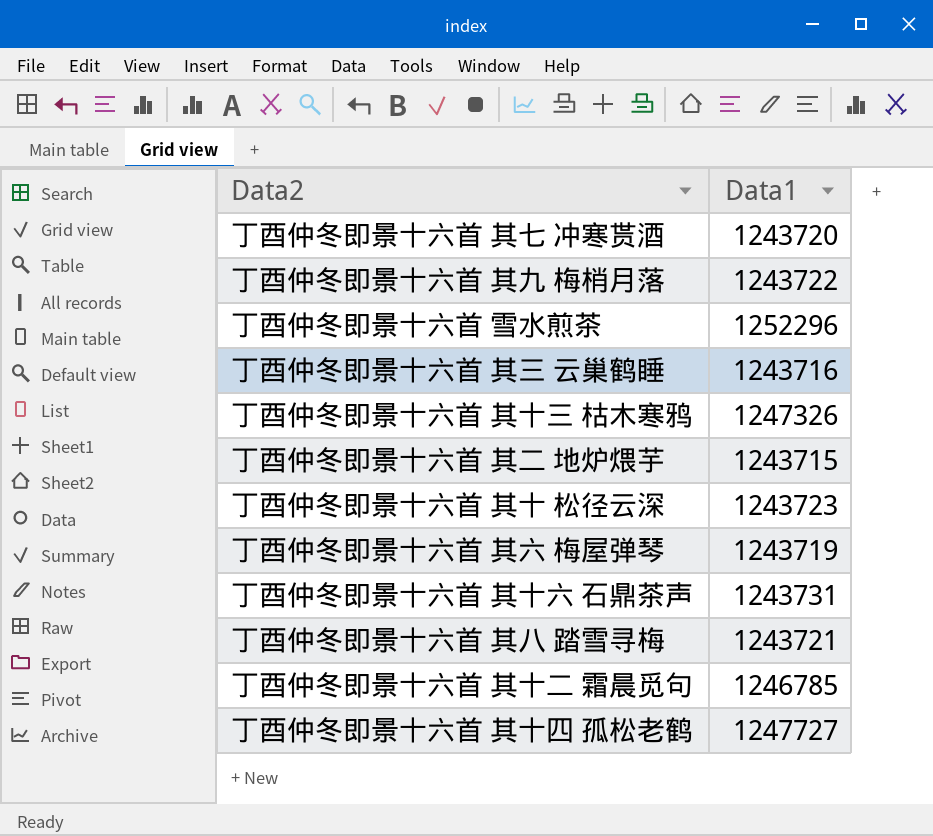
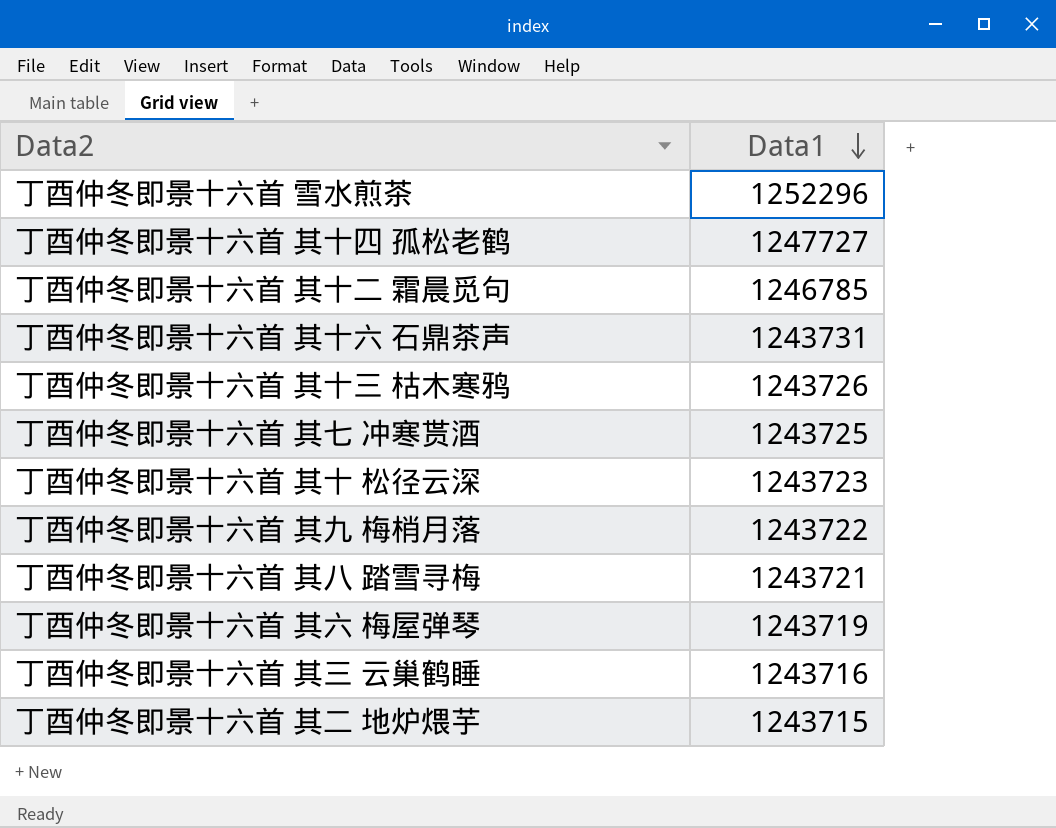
row order: none -> Data1 descending
丁酉仲冬即景十六首 其十三 枯木寒鸦 | Data1: 1247326 -> 1243726
丁酉仲冬即景十六首 其七 冲寒贳酒 | Data1: 1243720 -> 1243725

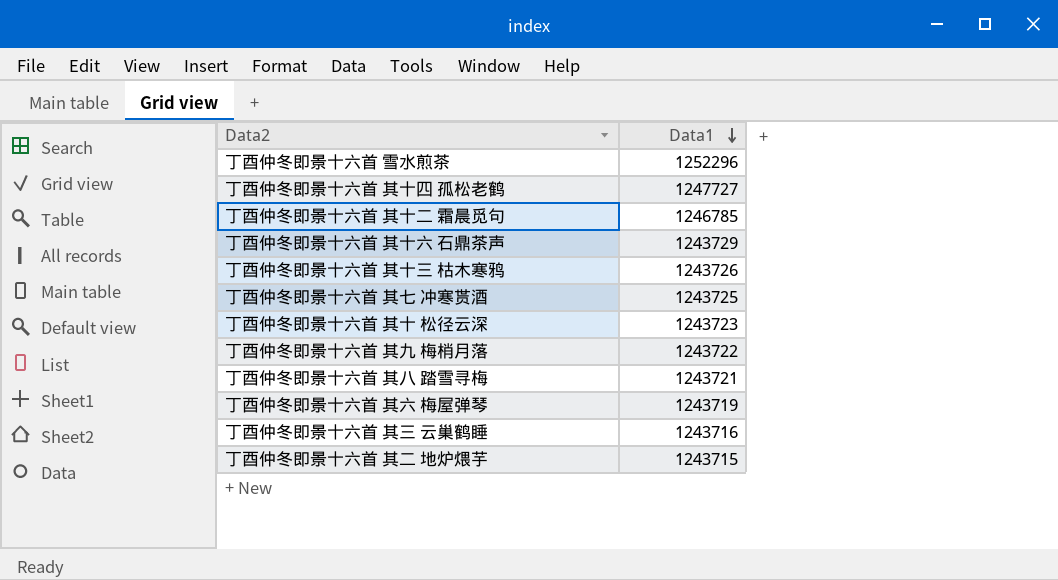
丁酉仲冬即景十六首 其十六 石鼎茶声 | Data1: 1243731 -> 1243729

